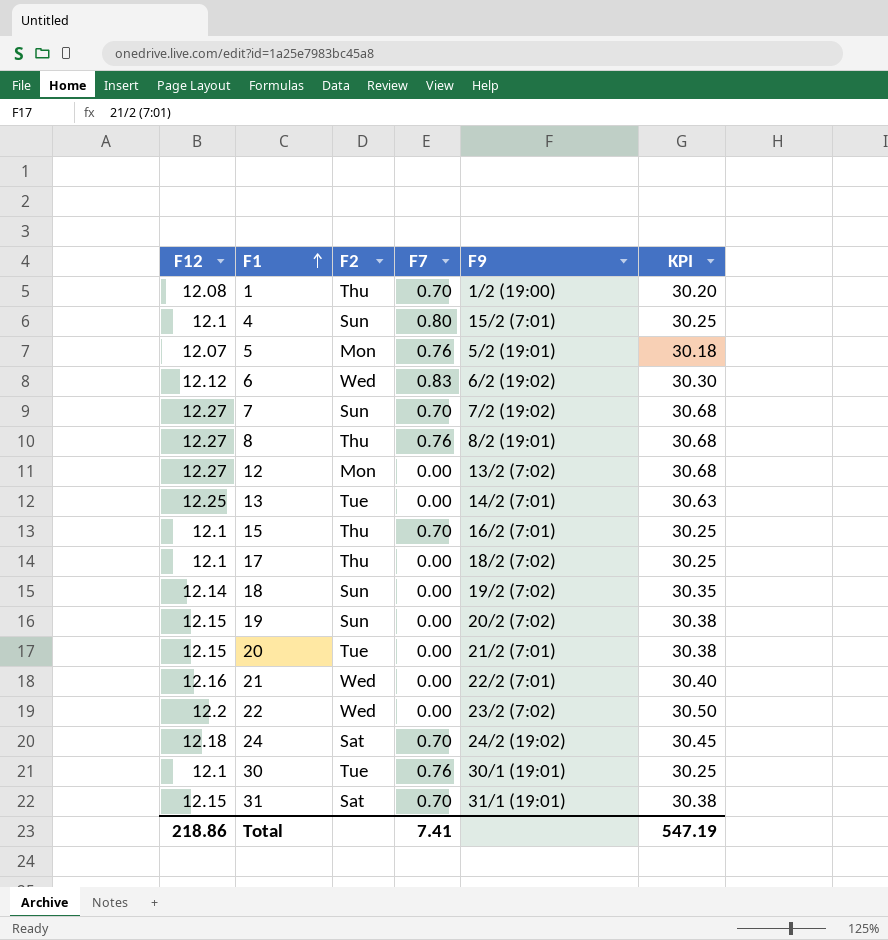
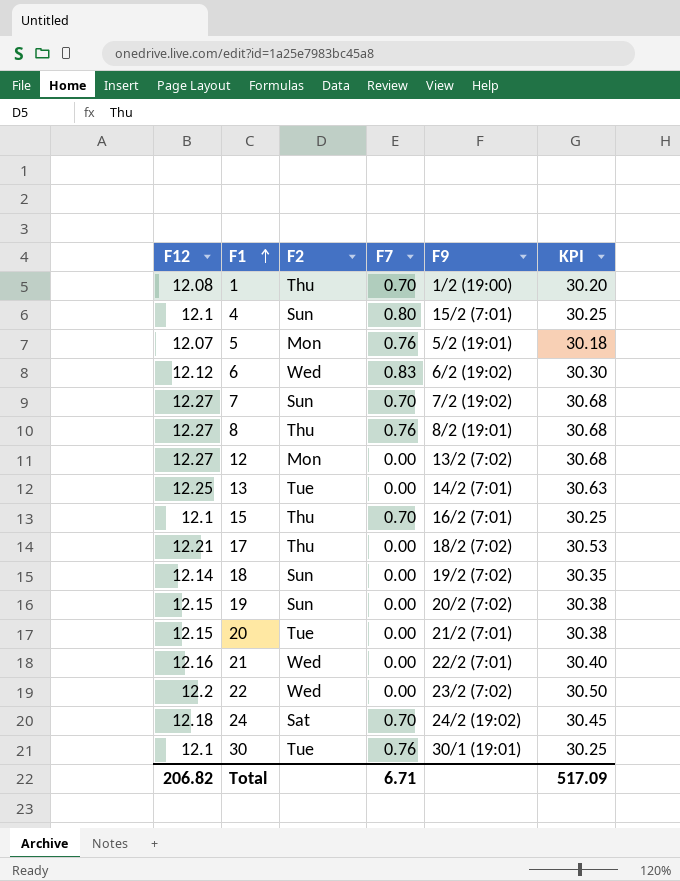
row 31: 12.15 | Sat | 0.70 | 31/1 (19:01) | 30.38 -> none
17 | F12: 12.1 -> 12.21
17 | KPI: 30.25 -> 30.53
Total | F12: 218.86 -> 206.82
Total | F7: 7.41 -> 6.71
Total | KPI: 547.19 -> 517.09

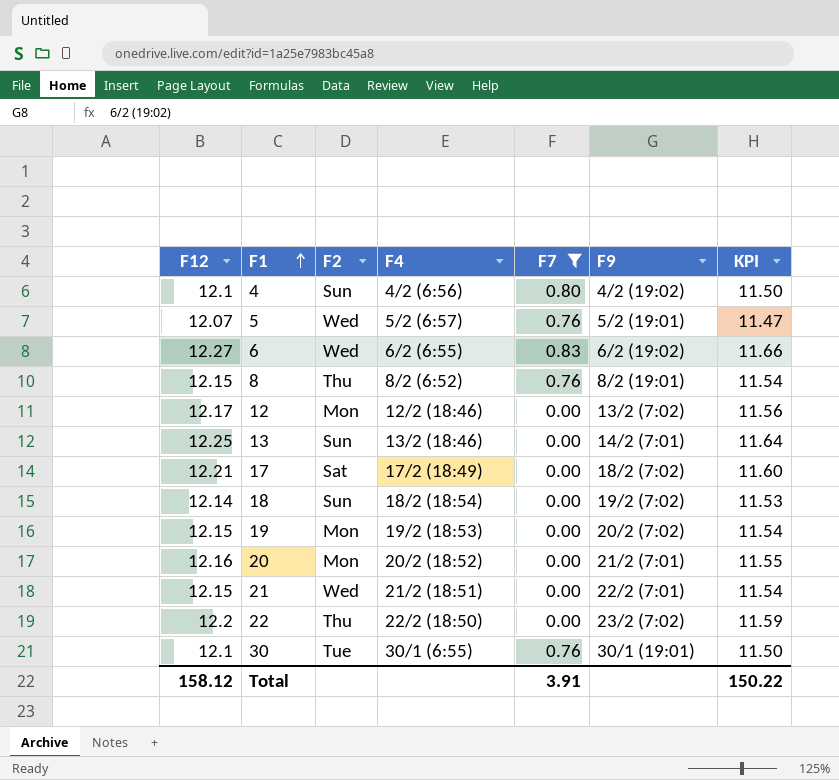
filter: none -> F7 != 0.70
column F4 | position: none -> 4
column KPI | formula: [F12] * 2.5 -> [F12] * 0.95
4 | F9: 15/2 (7:01) -> 4/2 (19:02)
5 | F2: Mon -> Wed
6 | F12: 12.12 -> 12.27
8 | F12: 12.27 -> 12.15
12 | F12: 12.27 -> 12.17
13 | F2: Tue -> Sun
17 | F2: Thu -> Sat
19 | F2: Sun -> Mon
20 | F12: 12.15 -> 12.16
20 | F2: Tue -> Mon
21 | F12: 12.16 -> 12.15
22 | F2: Wed -> Thu
Total | F12: 206.82 -> 158.12
Total | F7: 6.71 -> 3.91
Total | KPI: 517.09 -> 150.22

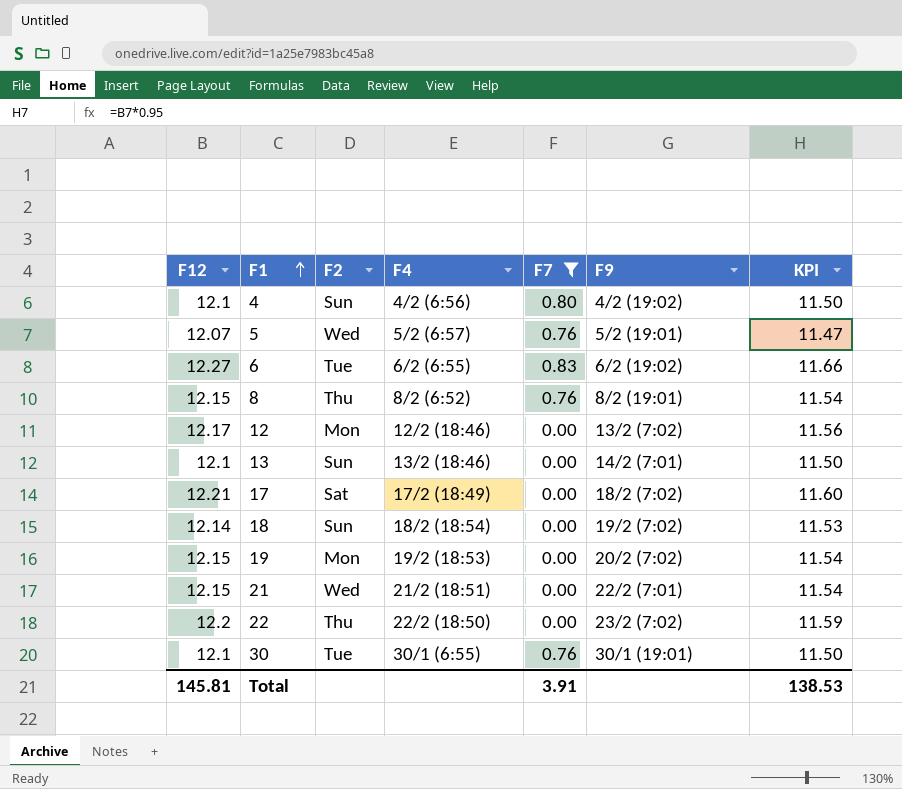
row 20: 12.16 | Mon | 20/2 (18:52) | 0.00 | 21/2 (7:01) | 11.55 -> none
6 | F2: Wed -> Tue
13 | F12: 12.25 -> 12.1
13 | KPI: 11.64 -> 11.50
Total | F12: 158.12 -> 145.81
Total | KPI: 150.22 -> 138.53

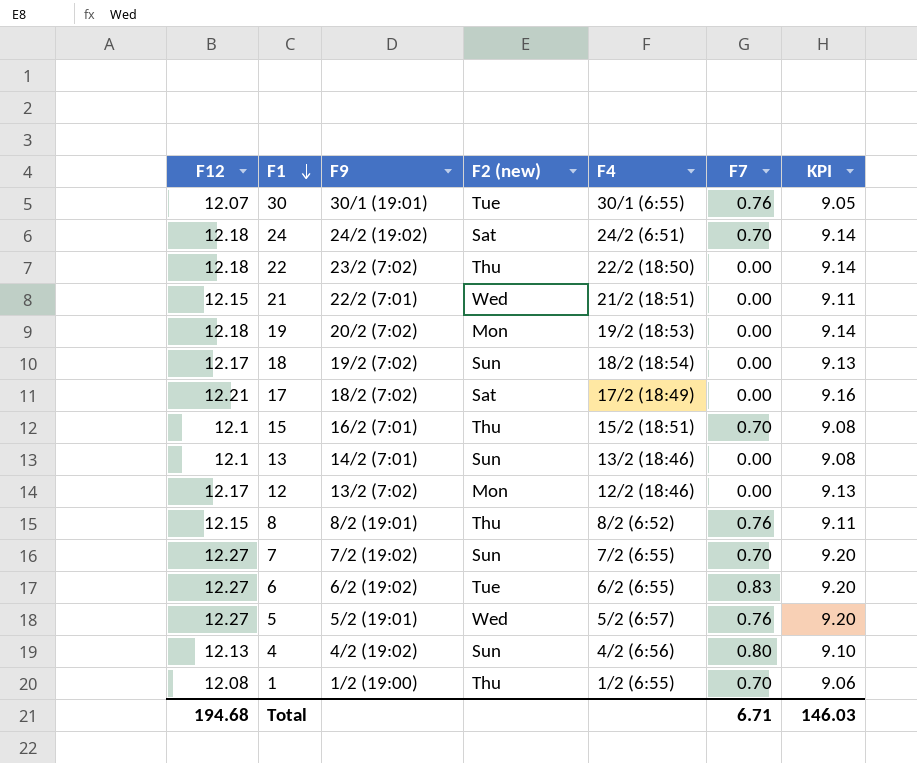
filter: F7 != 0.70 -> none
row order: F1 ascending -> F1 descending
column F9 | position: 6 -> 3
column name: F2 -> F2 (new)
column KPI | formula: [F12] * 0.95 -> [F12] * 0.75
30 | F12: 12.1 -> 12.07
22 | F12: 12.2 -> 12.18
19 | F12: 12.15 -> 12.18
18 | F12: 12.14 -> 12.17
5 | F12: 12.07 -> 12.27
4 | F12: 12.1 -> 12.13
Total | F12: 145.81 -> 194.68
Total | F7: 3.91 -> 6.71
Total | KPI: 138.53 -> 146.03

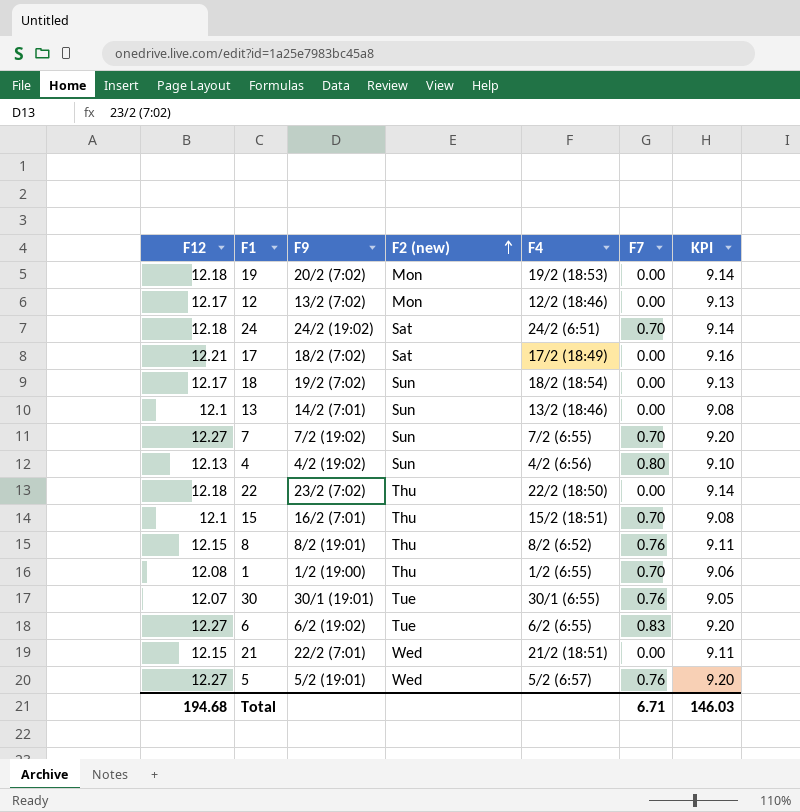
row order: F1 descending -> F2 (new) ascending

